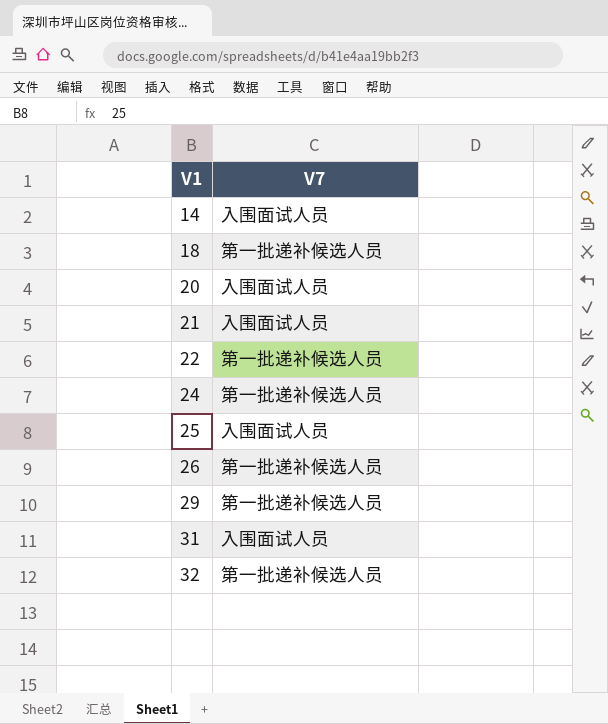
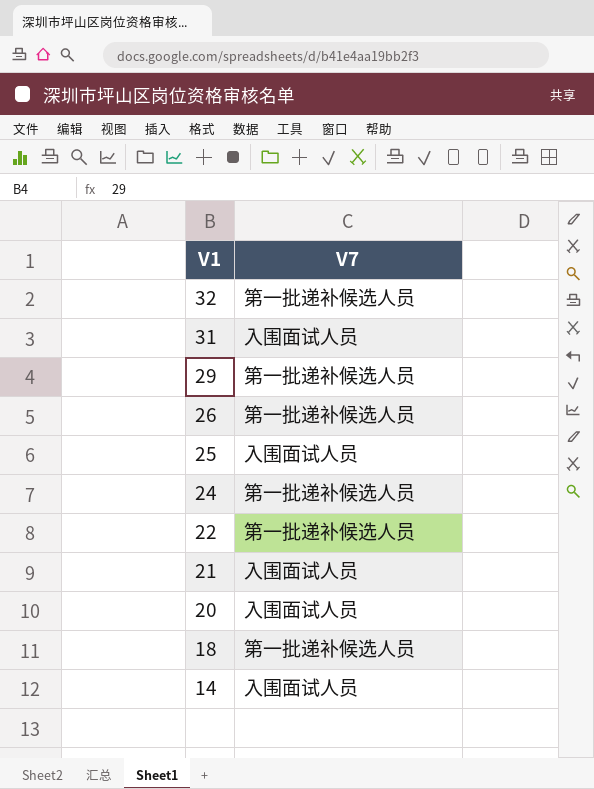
row order: V1 ascending -> V1 descending

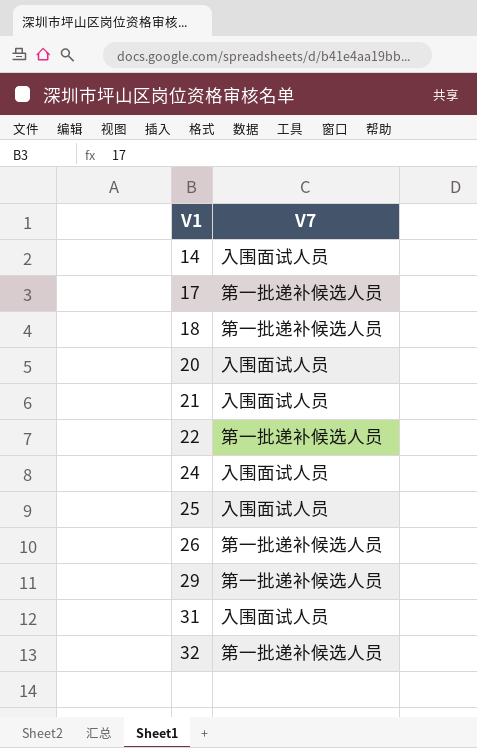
row order: V1 descending -> V1 ascending
row 17: none -> 第一批递补候选人员
24 | V7: 第一批递补候选人员 -> 入围面试人员

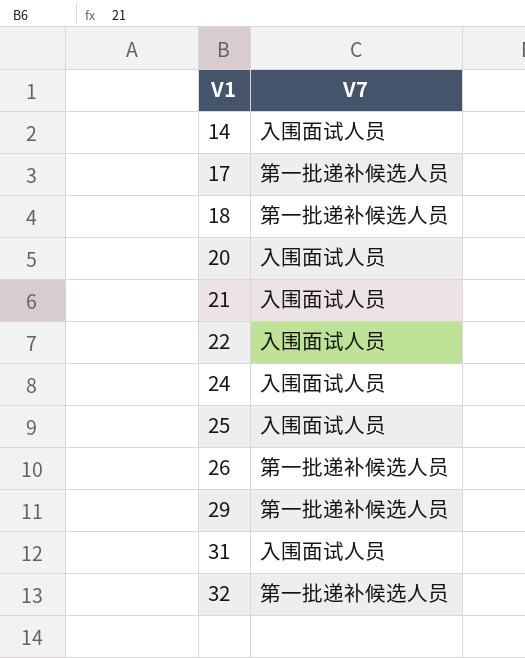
22 | V7: 第一批递补候选人员 -> 入围面试人员

